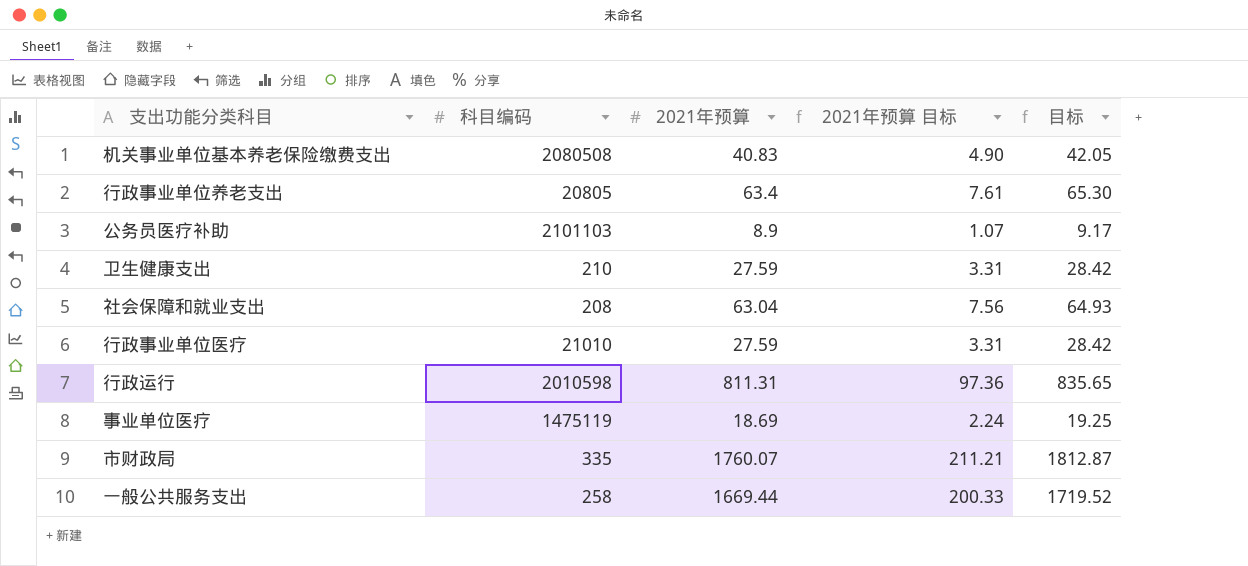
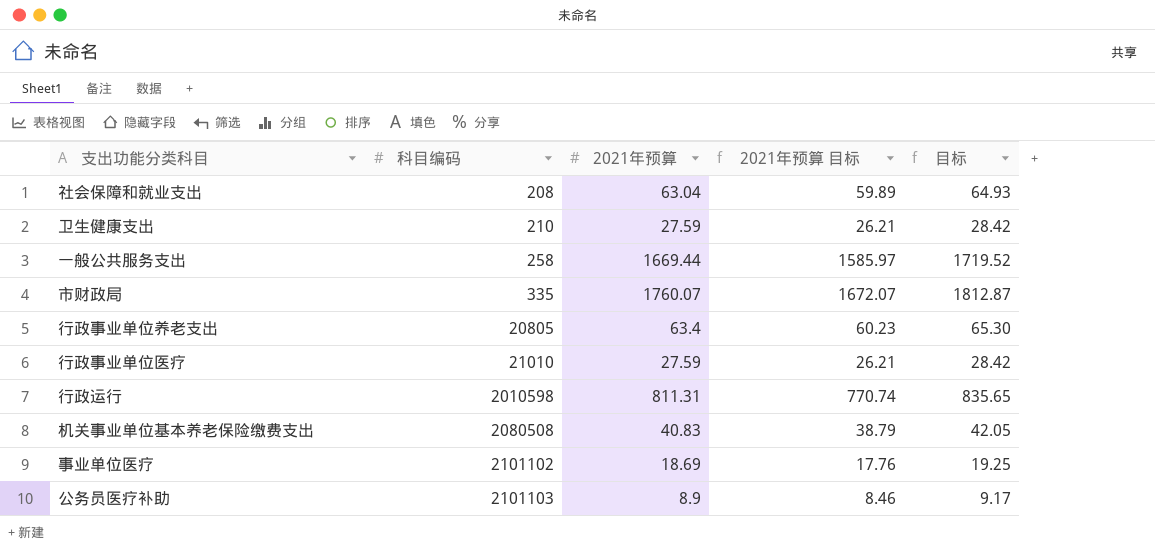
row order: none -> 科目编码 ascending
column 2021年预算 目标 | formula: [2021年预算] * 0.12 -> [2021年预算] * 0.95
事业单位医疗 | 科目编码: 1475119 -> 2101102

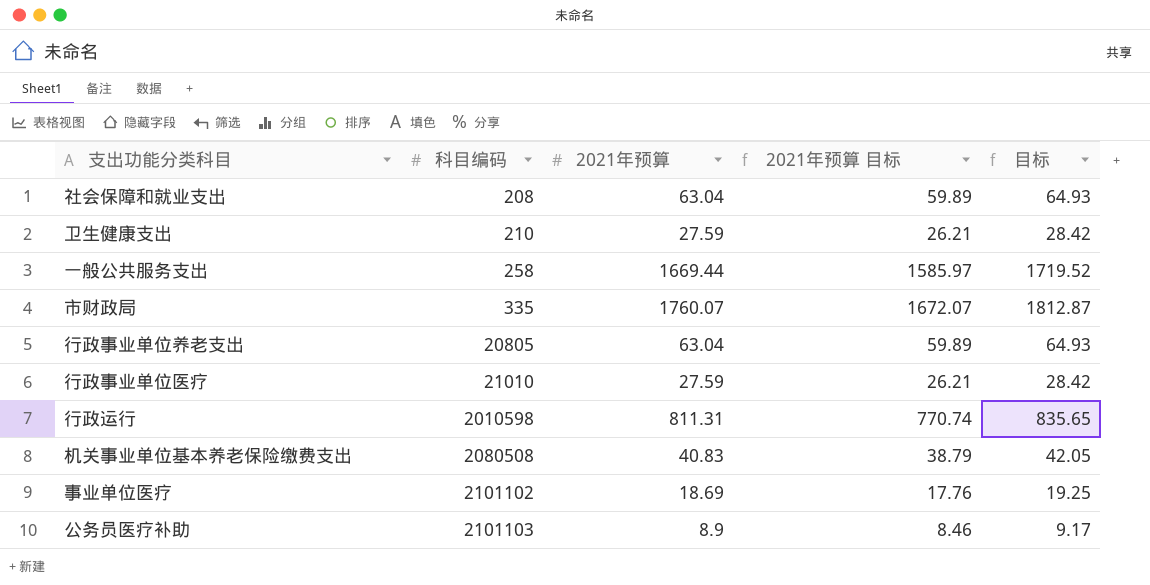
行政事业单位养老支出 | 2021年预算: 63.4 -> 63.04
行政事业单位养老支出 | 2021年预算 目标: 60.23 -> 59.89
行政事业单位养老支出 | 目标: 65.30 -> 64.93

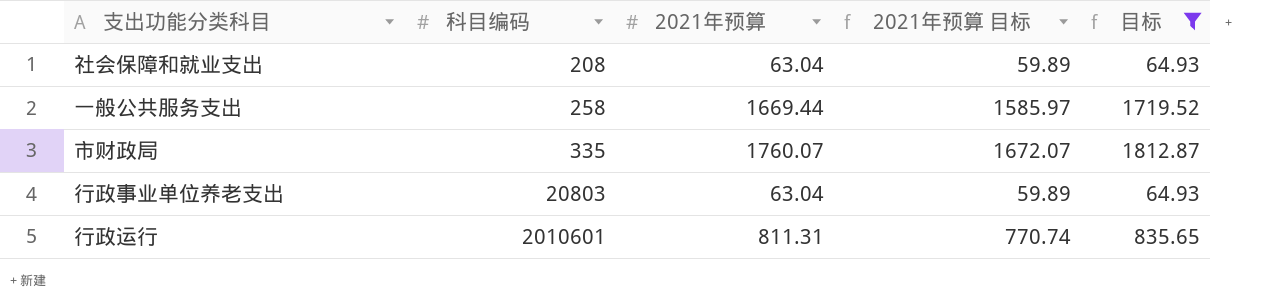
filter: none -> 目标 >= 64.93
行政事业单位养老支出 | 科目编码: 20805 -> 20803
行政运行 | 科目编码: 2010598 -> 2010601

